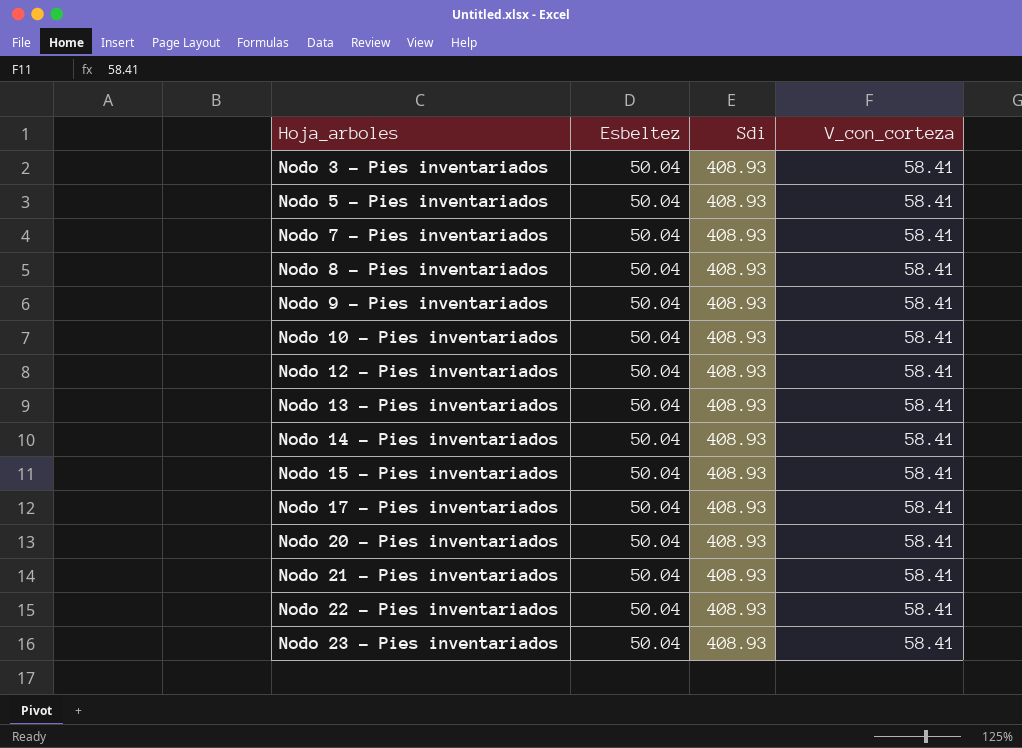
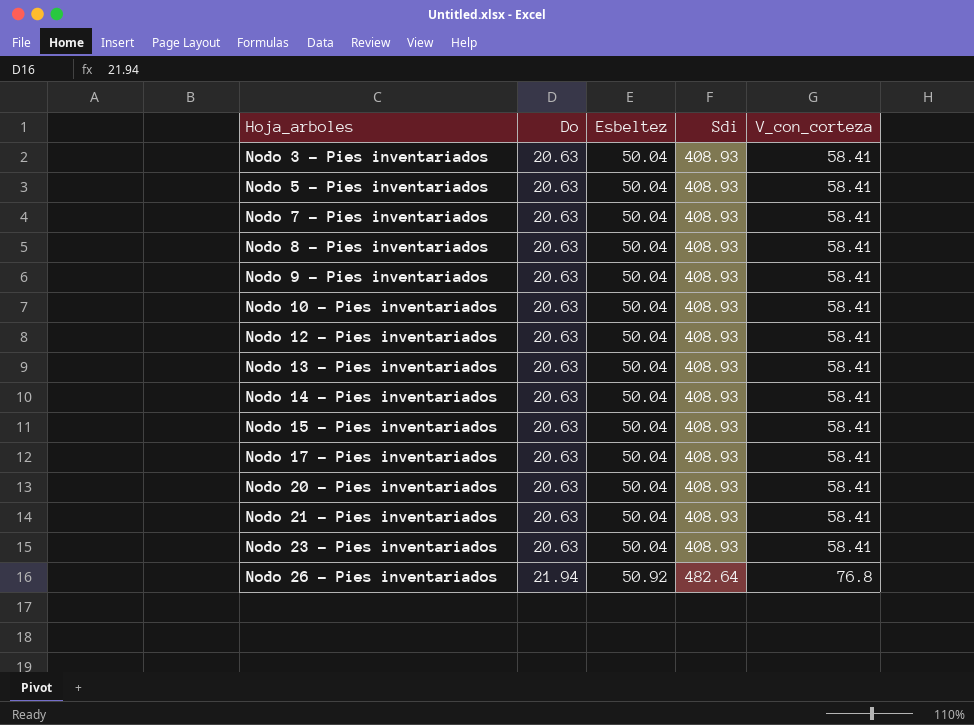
column Do | position: none -> 2
row Nodo 22 - Pies inventariados: 50.04 | 408.93 | 58.41 -> none
row Nodo 26 - Pies inventariados: none -> 21.94 | 50.92 | 482.64 | 76.8

